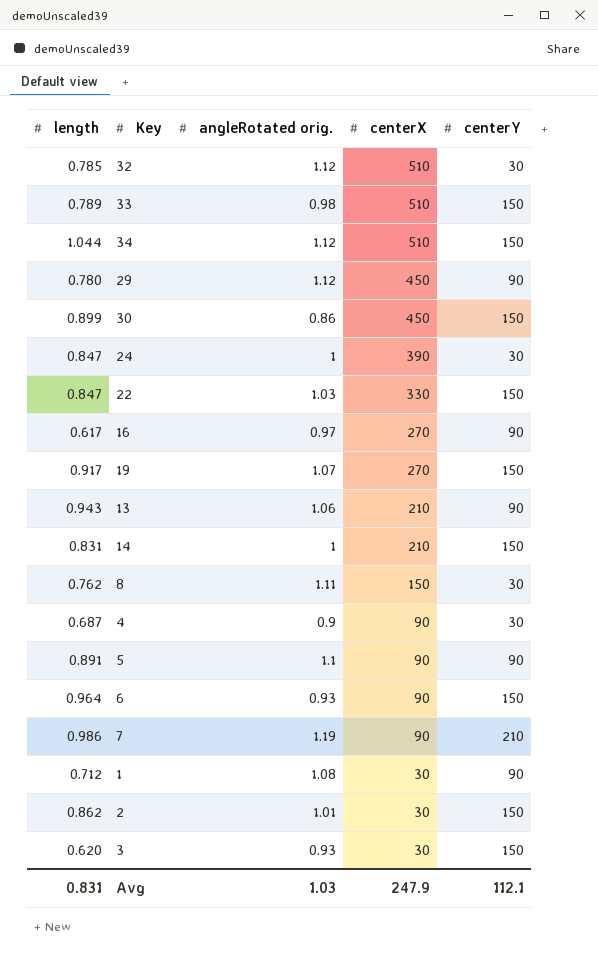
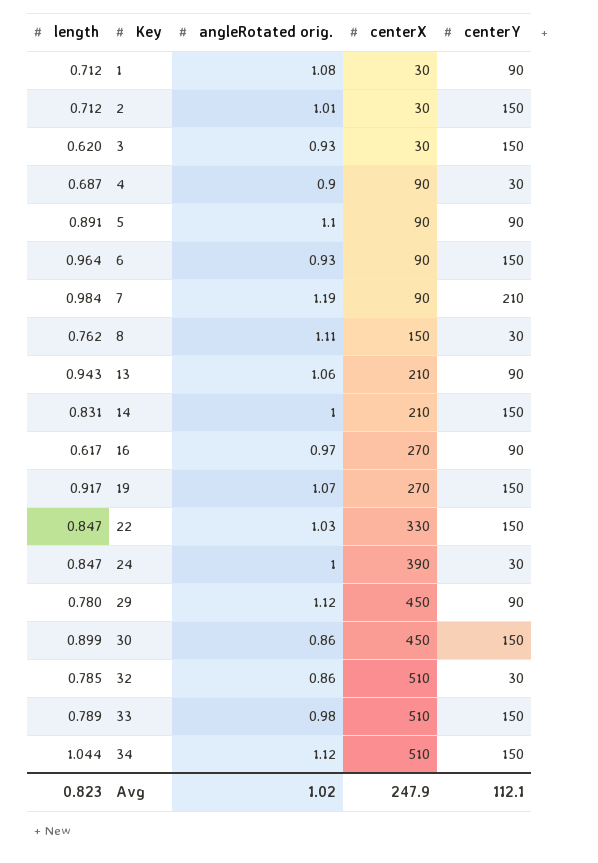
row order: centerX descending -> Key ascending
2 | length: 0.862 -> 0.712
7 | length: 0.986 -> 0.984
32 | angleRotated orig.: 1.12 -> 0.86
Avg | length: 0.831 -> 0.823
Avg | angleRotated orig.: 1.03 -> 1.02

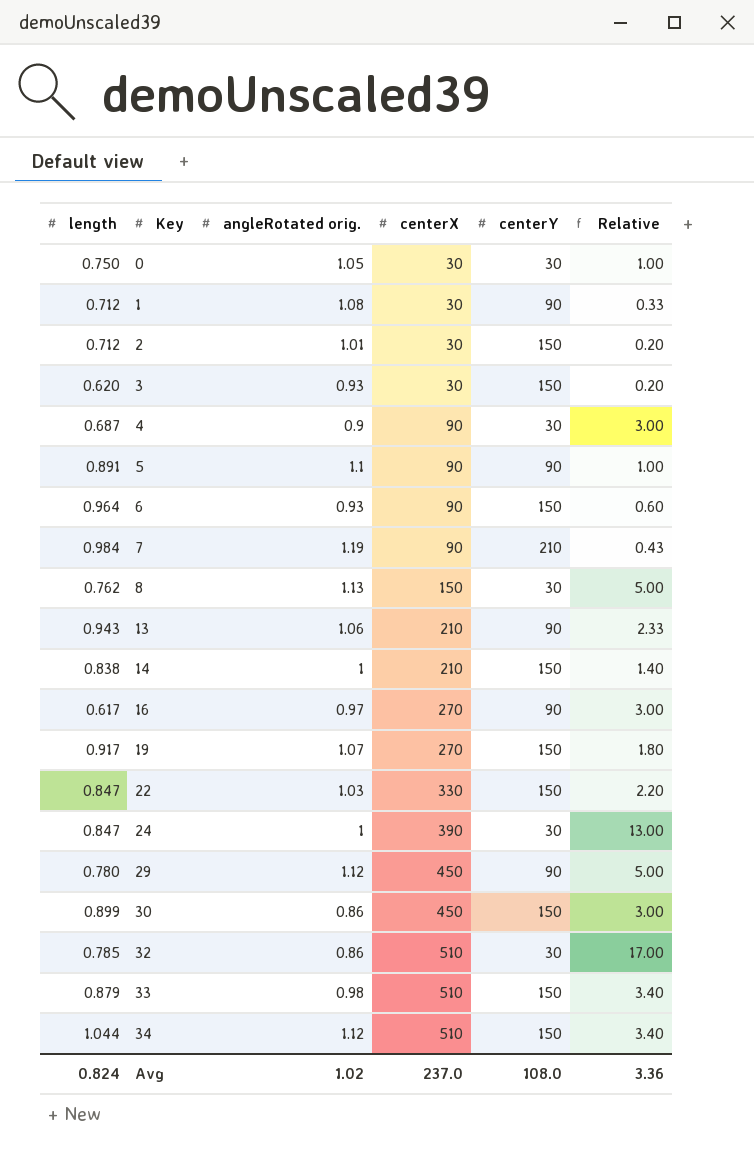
column Relative | formula: none -> [centerX] / [centerY]
row 0: none -> 0.750 | 1.05 | 30 | 30 | 1.00
8 | angleRotated orig.: 1.11 -> 1.13
14 | length: 0.831 -> 0.838
33 | length: 0.789 -> 0.879
Avg | length: 0.823 -> 0.824
Avg | centerX: 247.9 -> 237.0
Avg | centerY: 112.1 -> 108.0

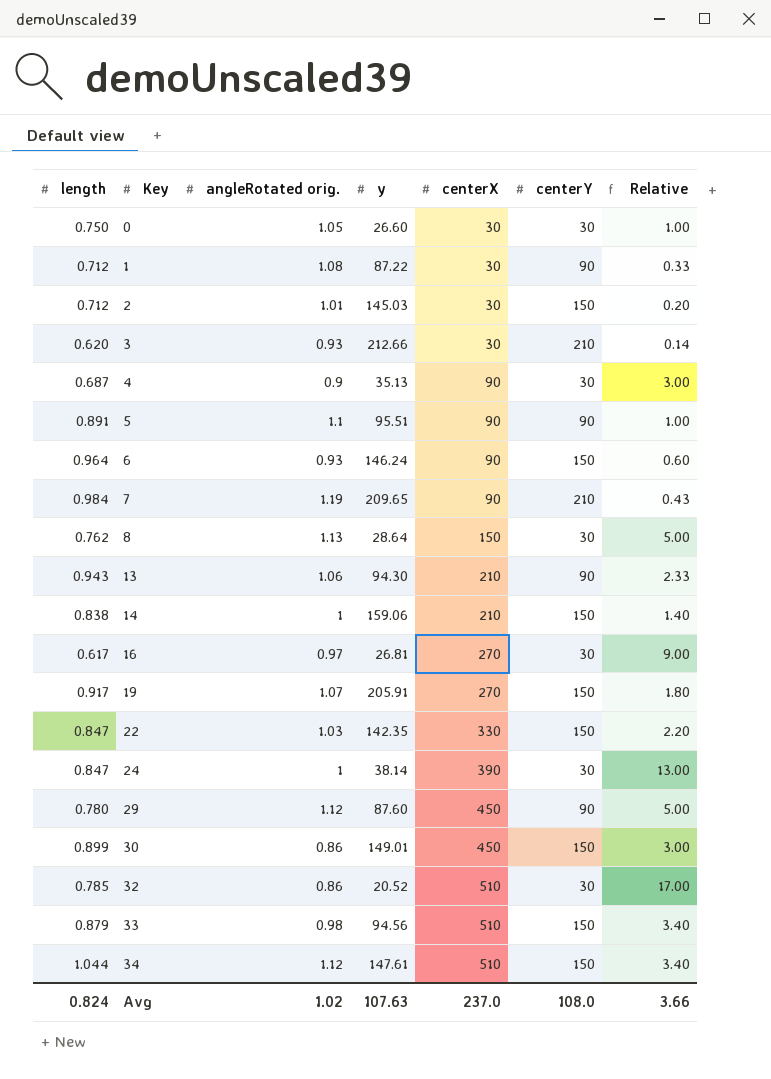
column y | position: none -> 4
3 | centerY: 150 -> 210
3 | Relative: 0.20 -> 0.14
16 | centerY: 90 -> 30
16 | Relative: 3.00 -> 9.00
Avg | Relative: 3.36 -> 3.66

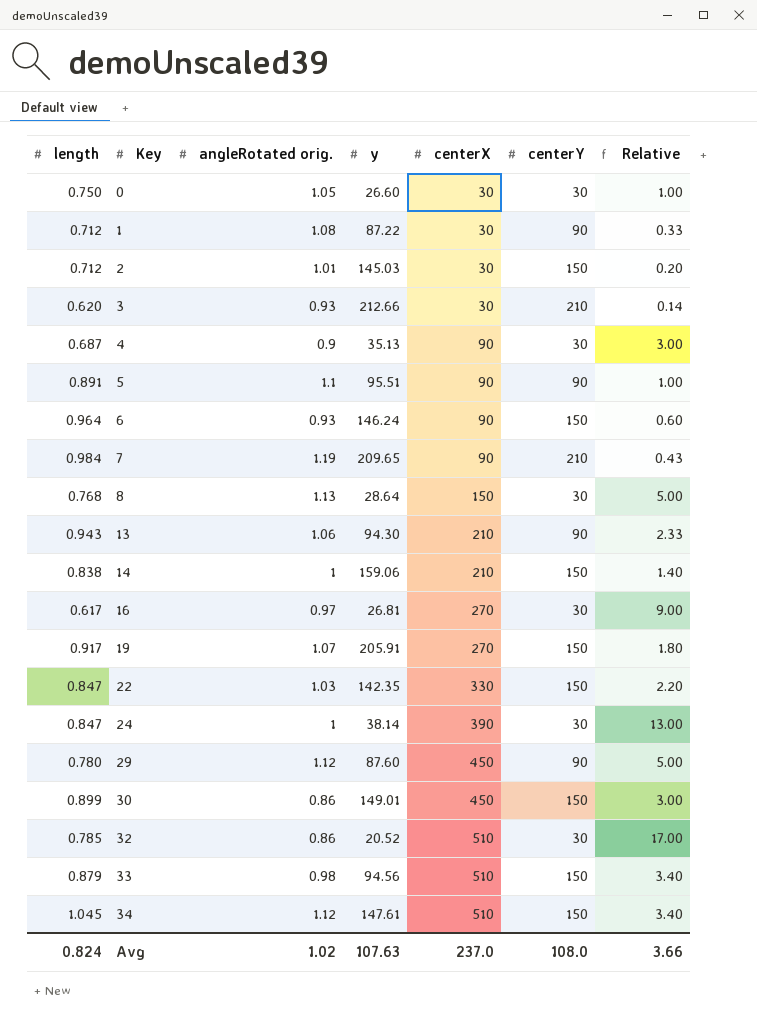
8 | length: 0.762 -> 0.768
34 | length: 1.044 -> 1.045

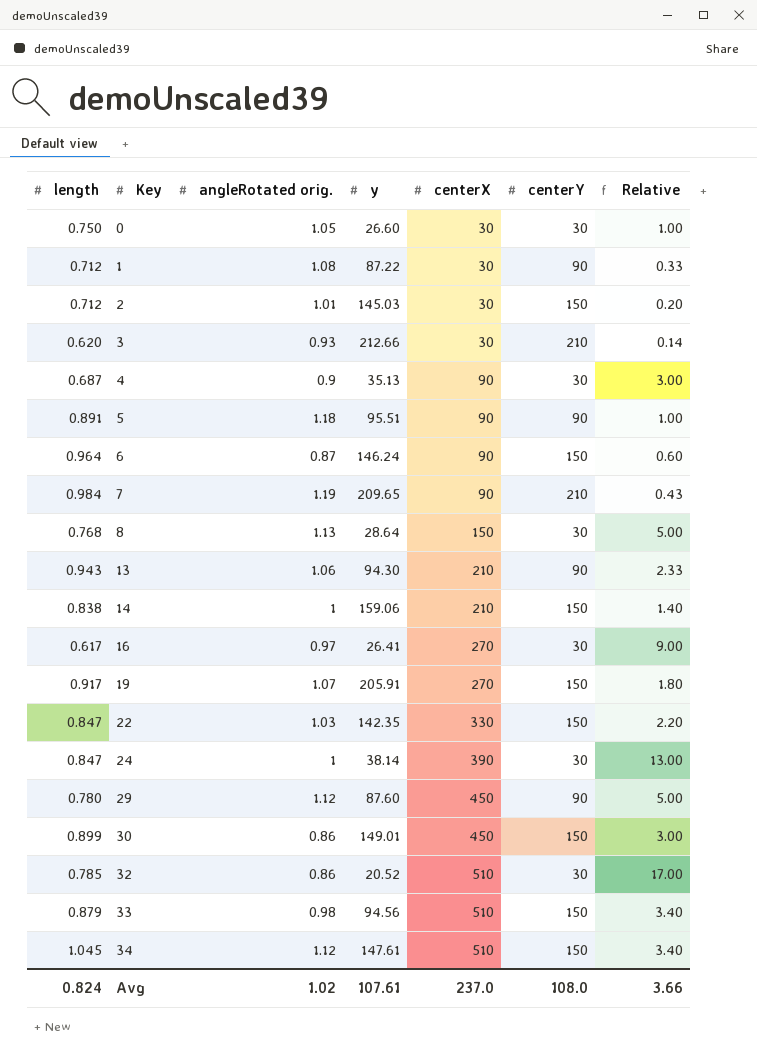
5 | angleRotated orig.: 1.1 -> 1.18
6 | angleRotated orig.: 0.93 -> 0.87
16 | y: 26.81 -> 26.41
Avg | y: 107.63 -> 107.61

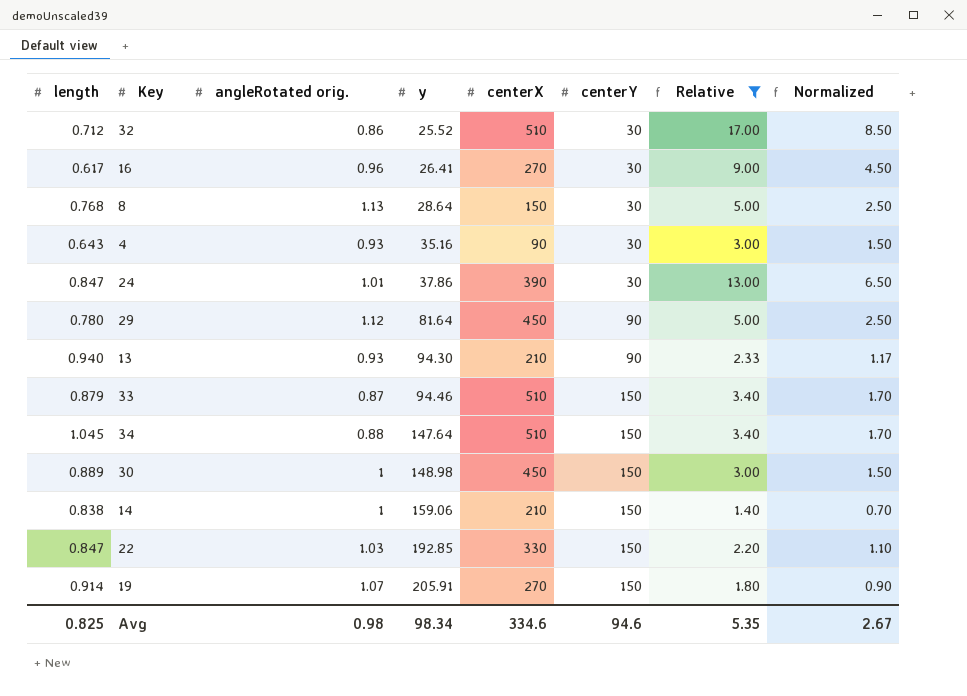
filter: none -> Relative >= 1.40
row order: Key ascending -> y ascending
column Normalized | formula: none -> [Relative] * 0.5
32 | length: 0.785 -> 0.712
32 | y: 20.52 -> 25.52
16 | angleRotated orig.: 0.97 -> 0.96
4 | length: 0.687 -> 0.643
4 | angleRotated orig.: 0.9 -> 0.93
4 | y: 35.13 -> 35.16
24 | angleRotated orig.: 1 -> 1.01
24 | y: 38.14 -> 37.86
29 | y: 87.60 -> 81.64
13 | length: 0.943 -> 0.940
13 | angleRotated orig.: 1.06 -> 0.93
33 | angleRotated orig.: 0.98 -> 0.87
33 | y: 94.56 -> 94.46
34 | angleRotated orig.: 1.12 -> 0.88
34 | y: 147.61 -> 147.64
30 | length: 0.899 -> 0.889
30 | angleRotated orig.: 0.86 -> 1
30 | y: 149.01 -> 148.98
22 | y: 142.35 -> 192.85
19 | length: 0.917 -> 0.914
Avg | length: 0.824 -> 0.825
Avg | angleRotated orig.: 1.02 -> 0.98
Avg | y: 107.61 -> 98.34
Avg | centerX: 237.0 -> 334.6
Avg | centerY: 108.0 -> 94.6
Avg | Relative: 3.66 -> 5.35

